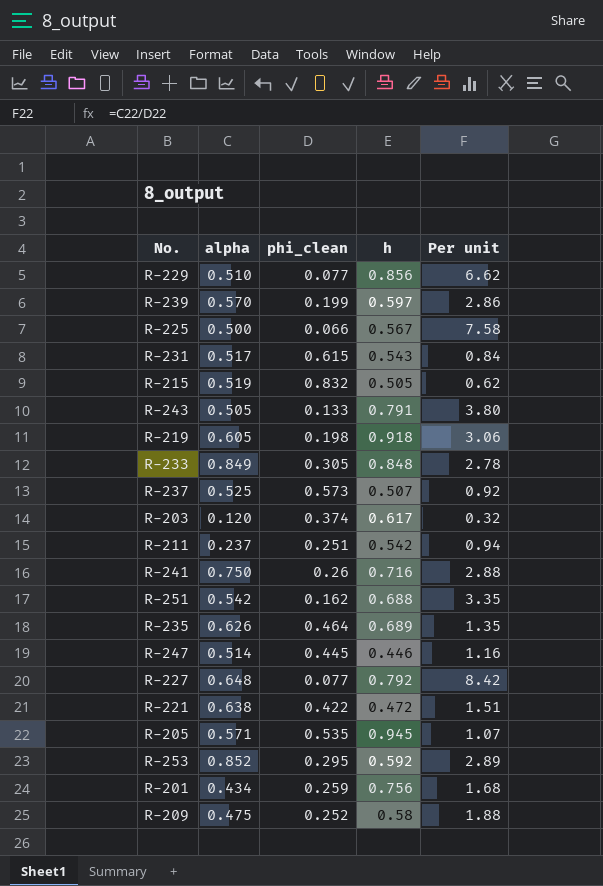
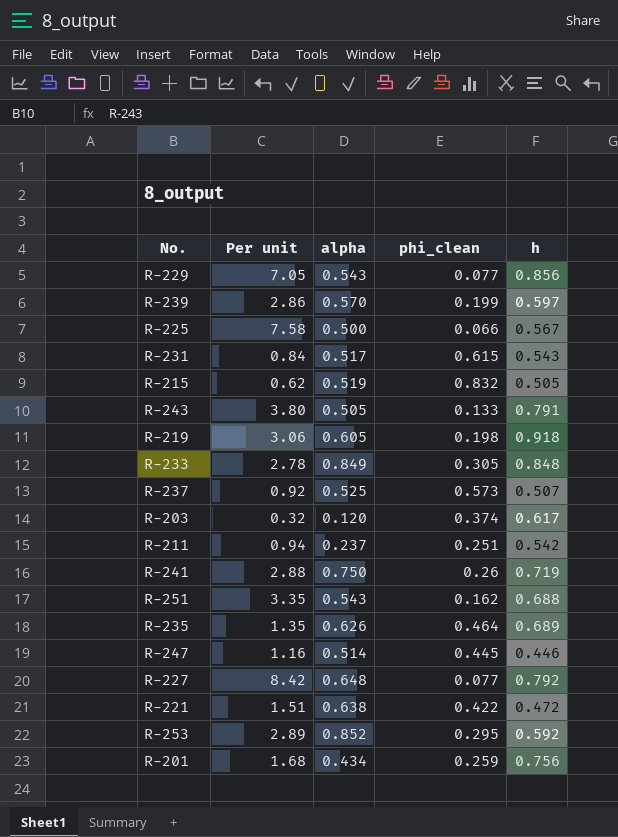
column Per unit | position: 5 -> 2
row R-205: 0.571 | 0.535 | 0.945 | 1.07 -> none
row R-209: 0.475 | 0.252 | 0.58 | 1.88 -> none
R-229 | Per unit: 6.62 -> 7.05
R-229 | alpha: 0.510 -> 0.543
R-241 | h: 0.716 -> 0.719
R-251 | alpha: 0.542 -> 0.543

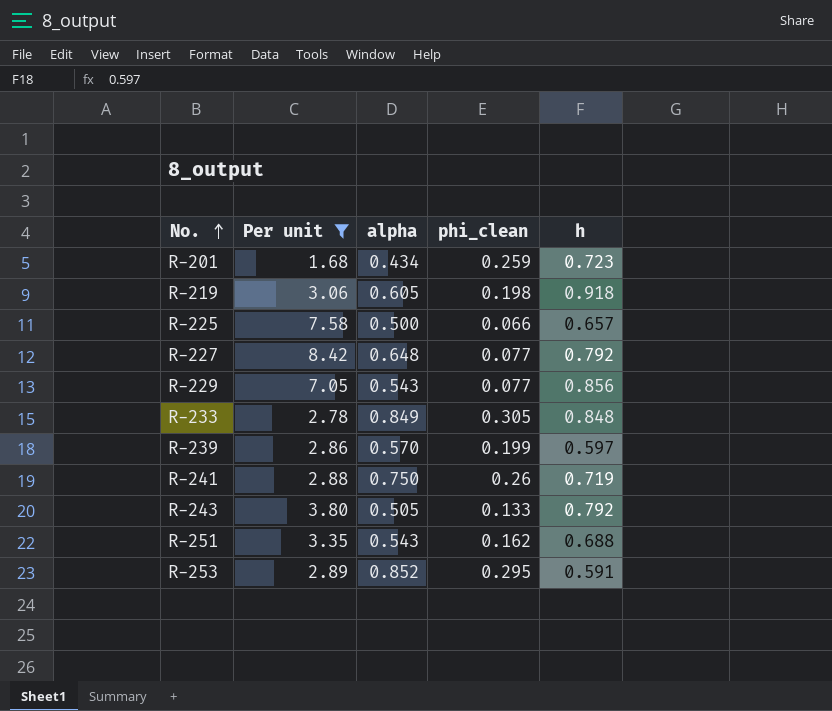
filter: none -> Per unit >= 1.68
row order: none -> No. ascending
R-201 | h: 0.756 -> 0.723
R-225 | h: 0.567 -> 0.657
R-243 | h: 0.791 -> 0.792
R-253 | h: 0.592 -> 0.591

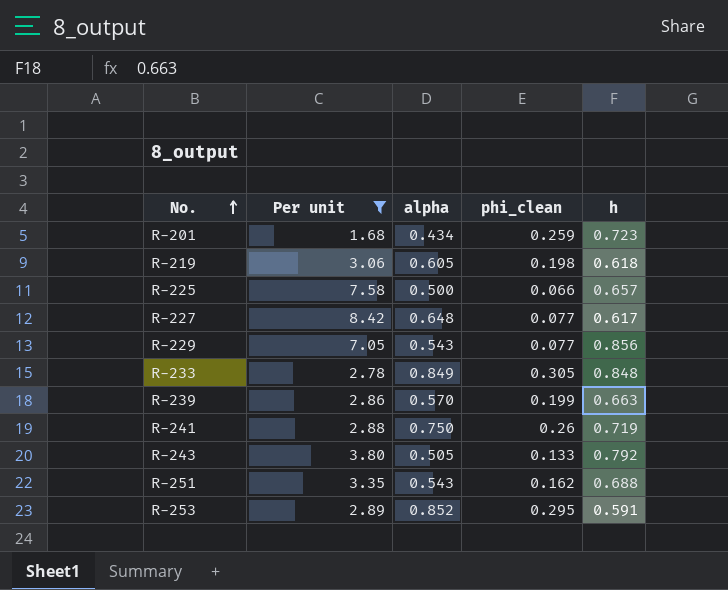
R-219 | h: 0.918 -> 0.618
R-227 | h: 0.792 -> 0.617
R-239 | h: 0.597 -> 0.663

